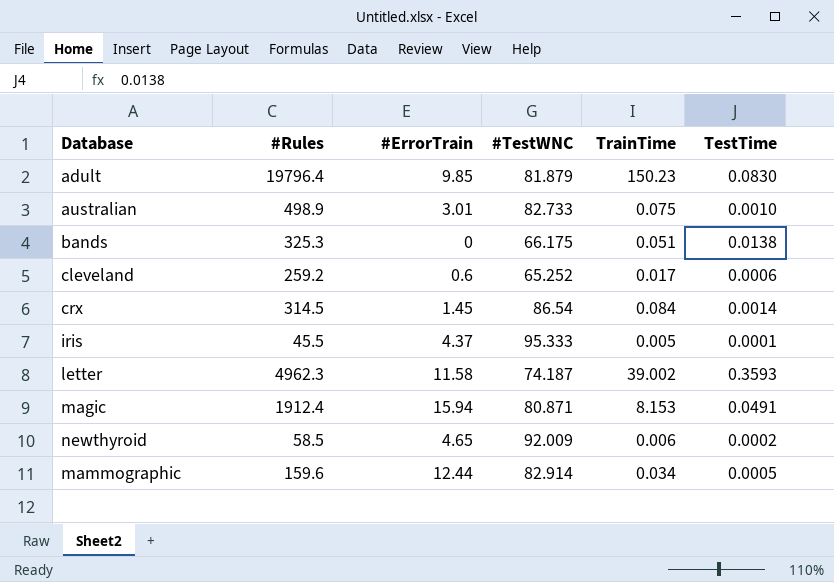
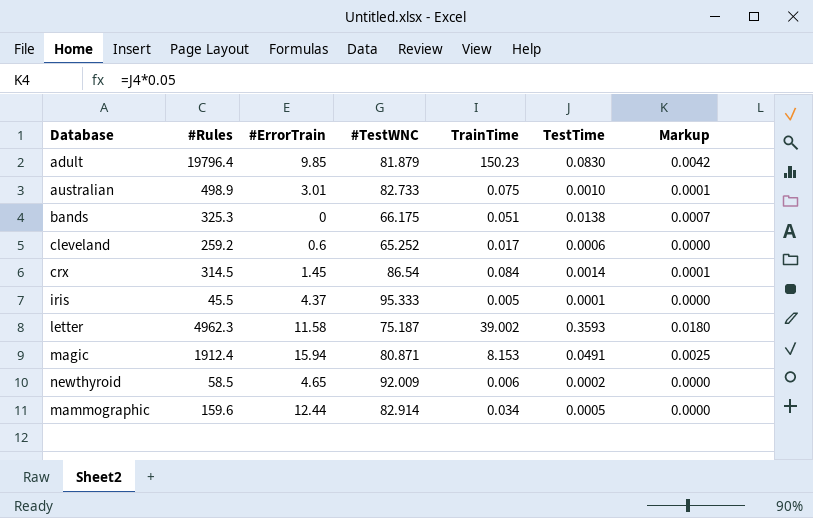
column Markup | formula: none -> [TestTime] * 0.05
letter | #TestWNC: 74.187 -> 75.187

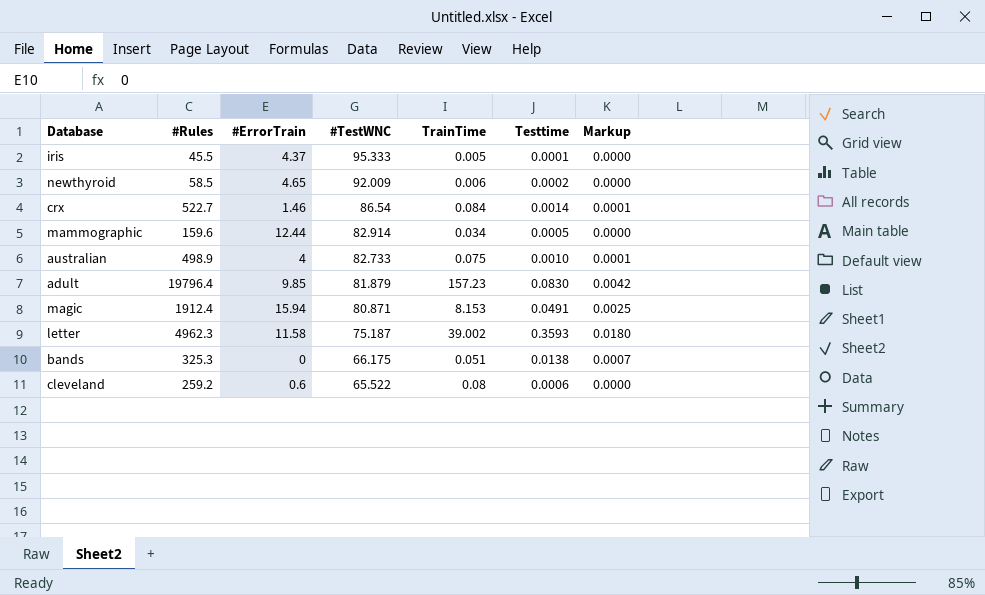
row order: none -> #TestWNC descending
column name: TestTime -> Testtime
crx | #Rules: 314.5 -> 522.7
crx | #ErrorTrain: 1.45 -> 1.46
australian | #ErrorTrain: 3.01 -> 4
adult | TrainTime: 150.23 -> 157.23
cleveland | #TestWNC: 65.252 -> 65.522
cleveland | TrainTime: 0.017 -> 0.08

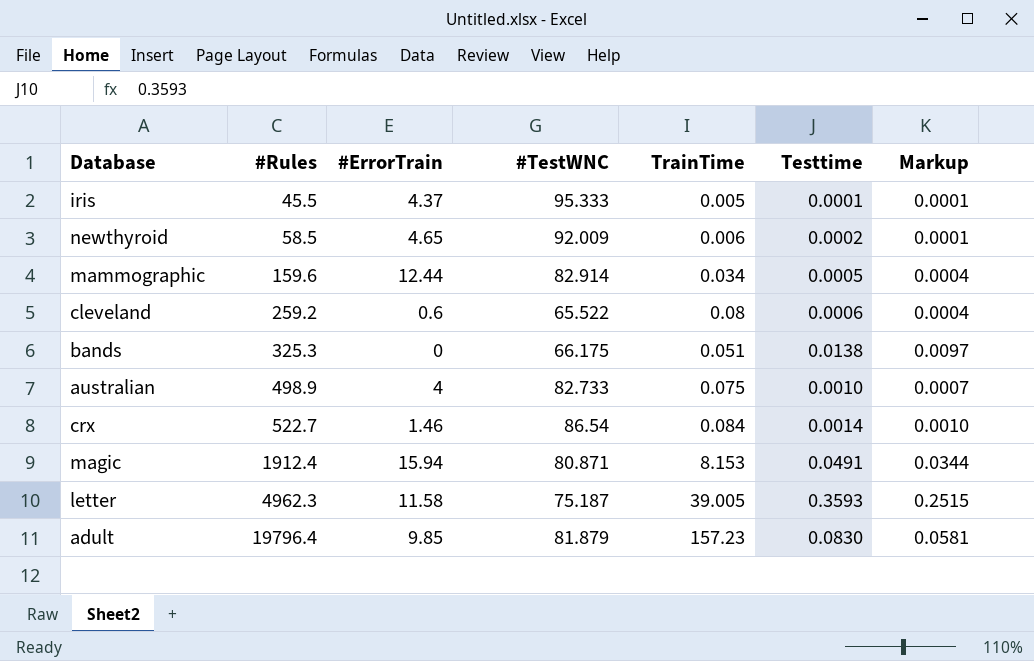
row order: #TestWNC descending -> #Rules ascending
column Markup | formula: [Testtime] * 0.05 -> [Testtime] * 0.7
letter | TrainTime: 39.002 -> 39.005

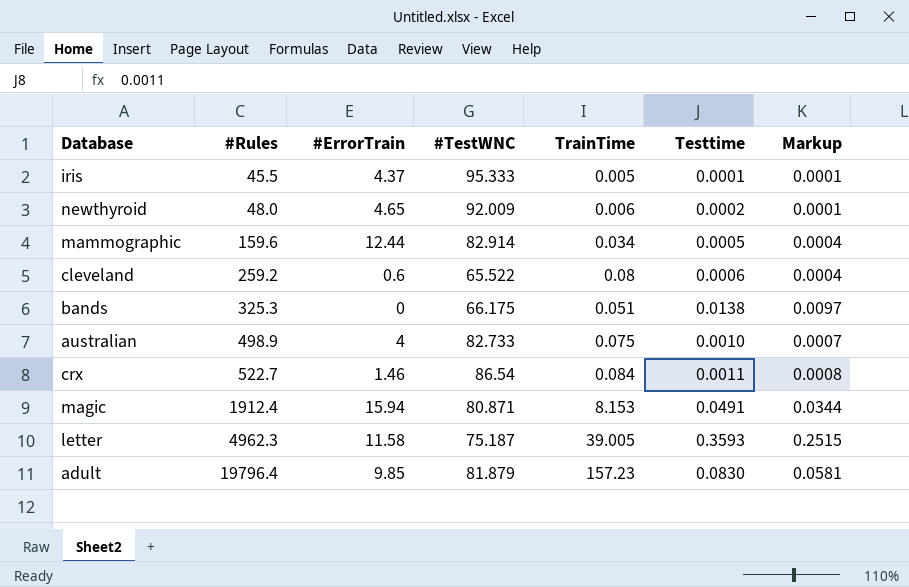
newthyroid | #Rules: 58.5 -> 48.0
crx | Testtime: 0.0014 -> 0.0011
crx | Markup: 0.0010 -> 0.0008

